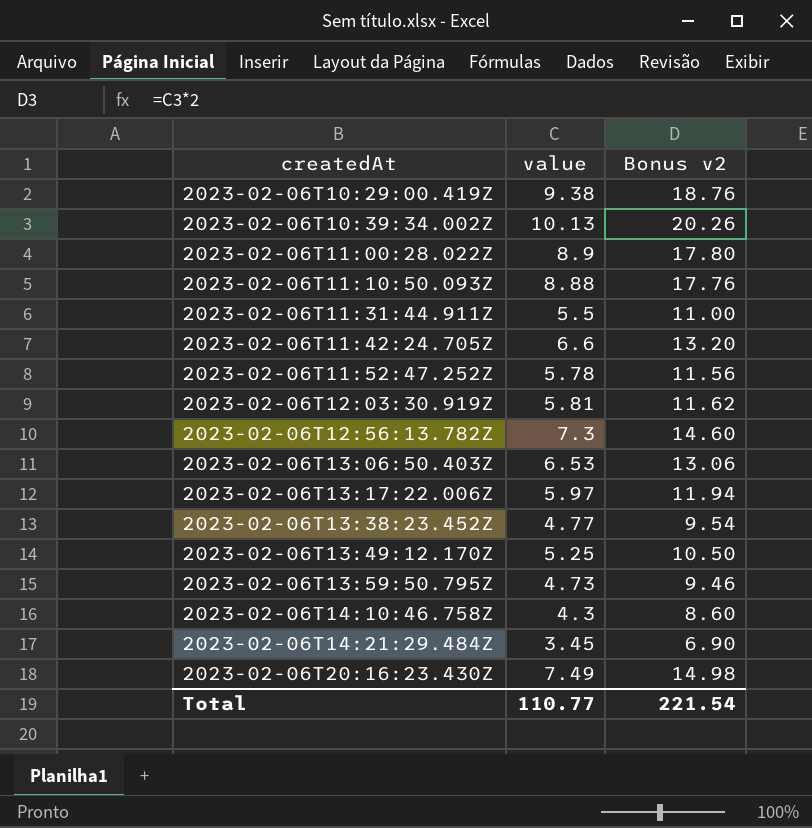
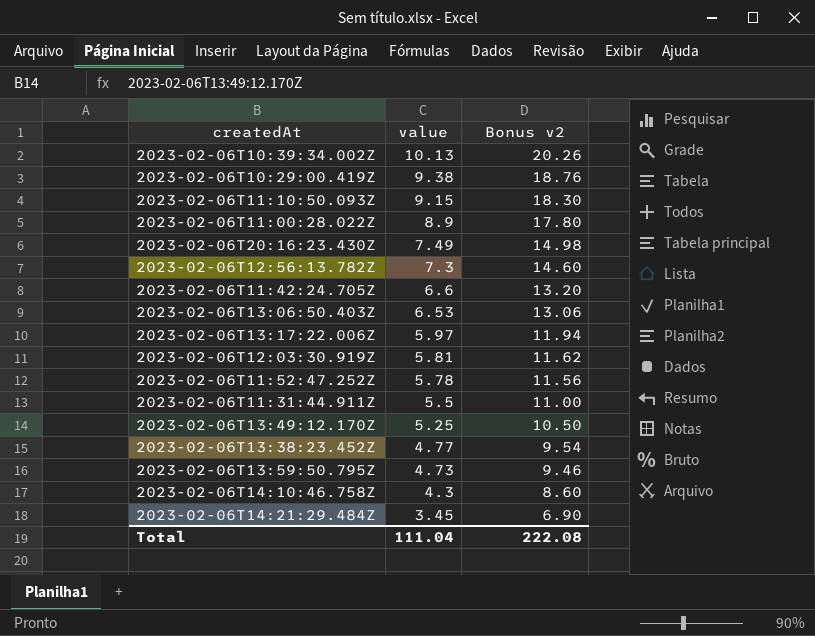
row order: createdAt ascending -> value descending
2023-02-06T11:10:50.093Z | value: 8.88 -> 9.15
2023-02-06T11:10:50.093Z | Bonus v2: 17.76 -> 18.30
Total | value: 110.77 -> 111.04
Total | Bonus v2: 221.54 -> 222.08

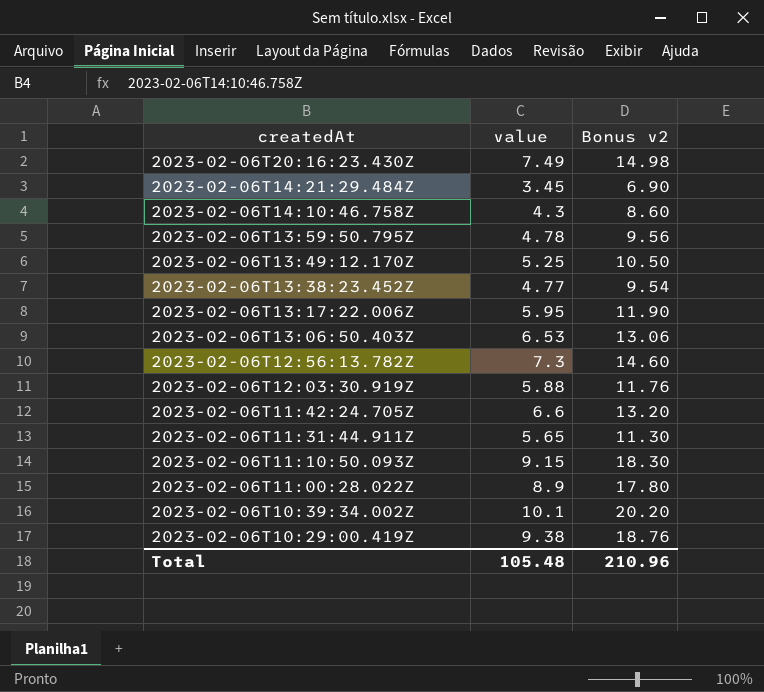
row order: value descending -> createdAt descending
row 2023-02-06T11:52:47.252Z: 5.78 | 11.56 -> none
2023-02-06T13:59:50.795Z | value: 4.73 -> 4.78
2023-02-06T13:59:50.795Z | Bonus v2: 9.46 -> 9.56
2023-02-06T13:17:22.006Z | value: 5.97 -> 5.95
2023-02-06T13:17:22.006Z | Bonus v2: 11.94 -> 11.90
2023-02-06T12:03:30.919Z | value: 5.81 -> 5.88
2023-02-06T12:03:30.919Z | Bonus v2: 11.62 -> 11.76
2023-02-06T11:31:44.911Z | value: 5.5 -> 5.65
2023-02-06T11:31:44.911Z | Bonus v2: 11.00 -> 11.30
2023-02-06T10:39:34.002Z | value: 10.13 -> 10.1
2023-02-06T10:39:34.002Z | Bonus v2: 20.26 -> 20.20
Total | value: 111.04 -> 105.48
Total | Bonus v2: 222.08 -> 210.96

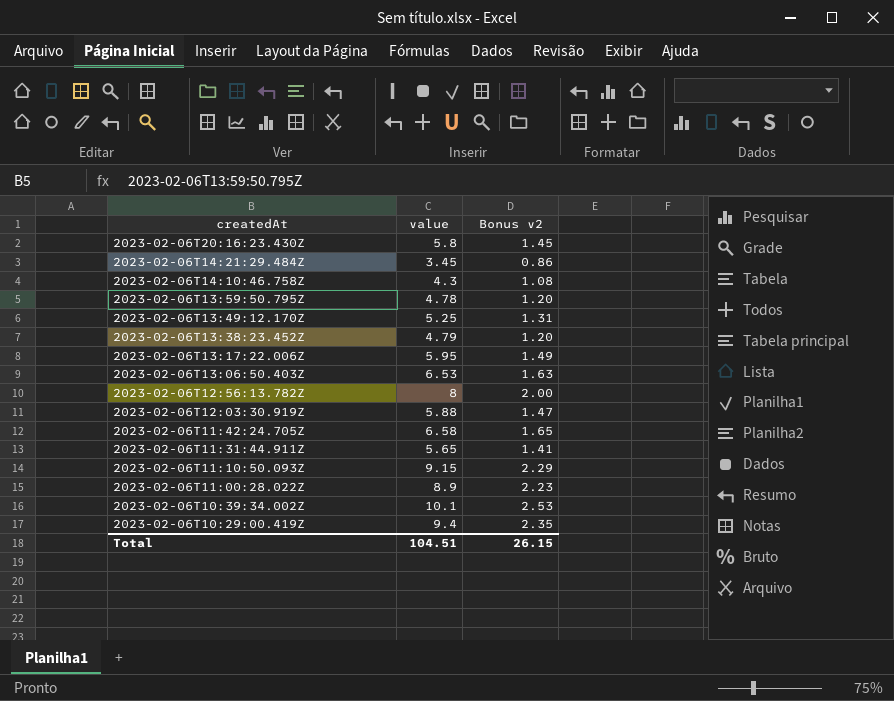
column Bonus v2 | formula: [value] * 2 -> [value] * 0.25
2023-02-06T20:16:23.430Z | value: 7.49 -> 5.8
2023-02-06T13:38:23.452Z | value: 4.77 -> 4.79
2023-02-06T12:56:13.782Z | value: 7.3 -> 8
2023-02-06T11:42:24.705Z | value: 6.6 -> 6.58
2023-02-06T10:29:00.419Z | value: 9.38 -> 9.4
Total | value: 105.48 -> 104.51
Total | Bonus v2: 210.96 -> 26.15

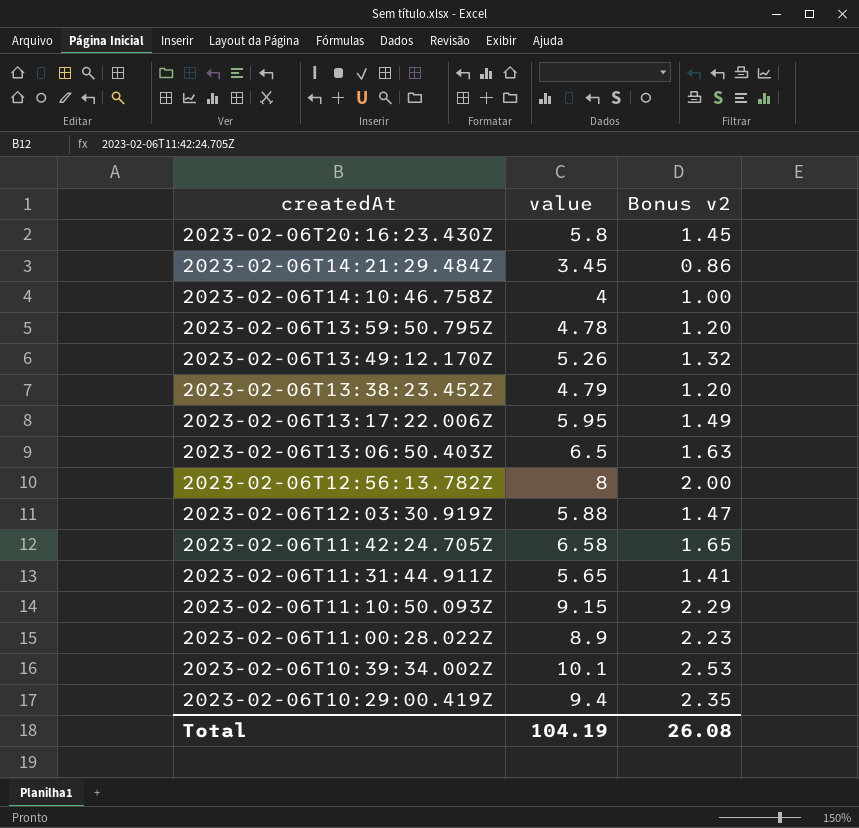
2023-02-06T14:10:46.758Z | value: 4.3 -> 4
2023-02-06T14:10:46.758Z | Bonus v2: 1.08 -> 1.00
2023-02-06T13:49:12.170Z | value: 5.25 -> 5.26
2023-02-06T13:49:12.170Z | Bonus v2: 1.31 -> 1.32
2023-02-06T13:06:50.403Z | value: 6.53 -> 6.5
Total | value: 104.51 -> 104.19
Total | Bonus v2: 26.15 -> 26.08

